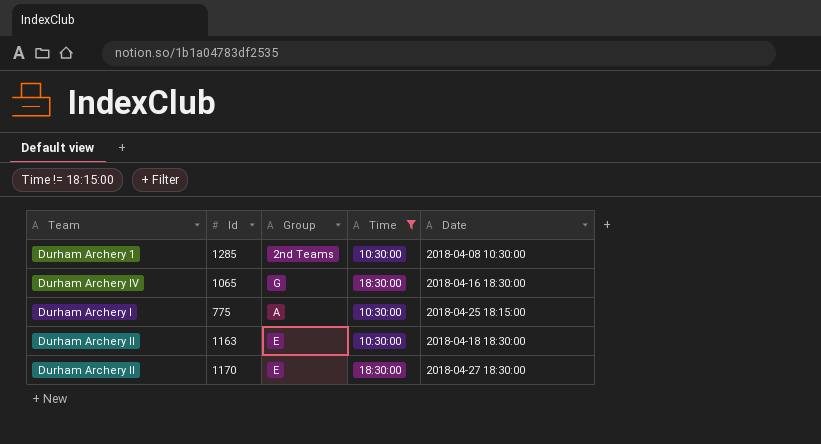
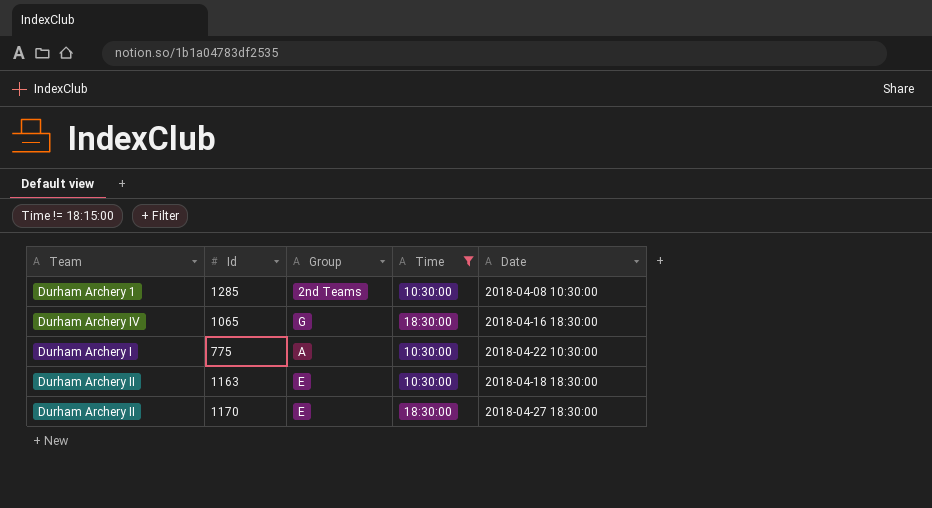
775 | Date: 2018-04-25 18:15:00 -> 2018-04-22 10:30:00

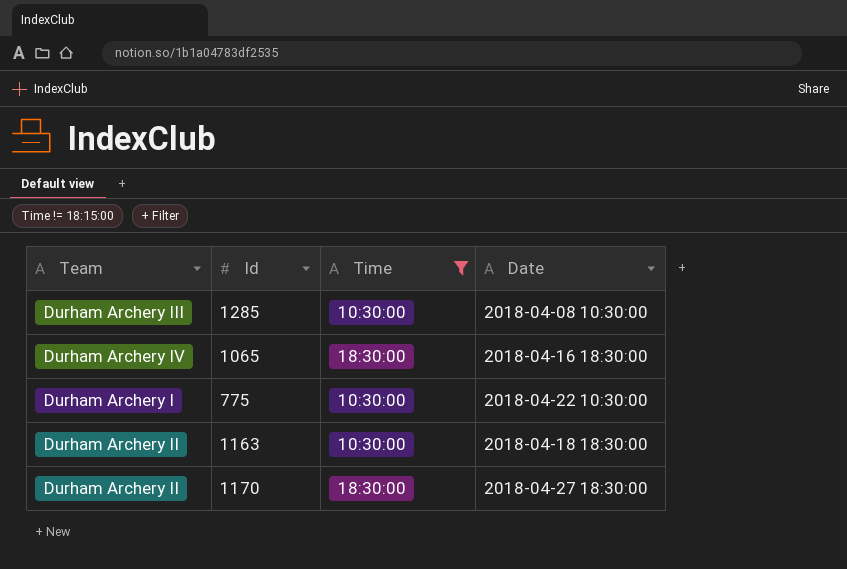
column Group | position: 3 -> none
1285 | Team: Durham Archery 1 -> Durham Archery III

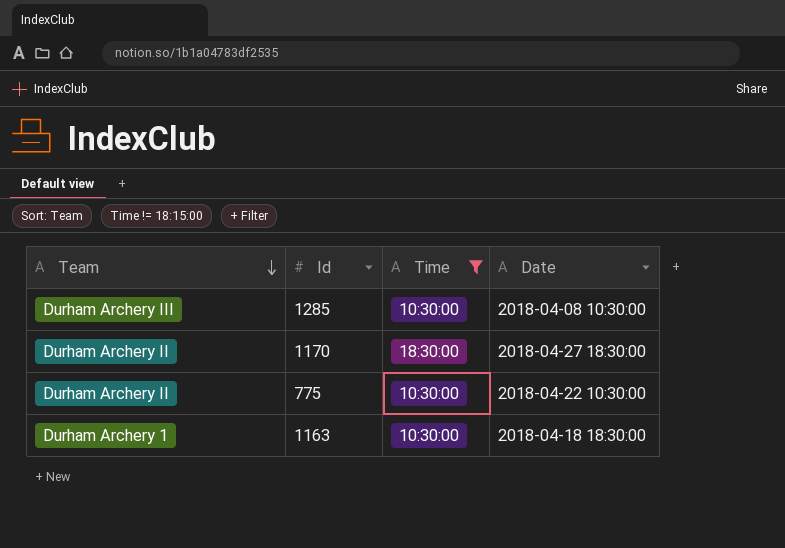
row order: none -> Team descending
row 1065: Durham Archery IV | 18:30:00 | 2018-04-16 18:30:00 -> none
775 | Team: Durham Archery I -> Durham Archery II
1163 | Team: Durham Archery II -> Durham Archery 1

